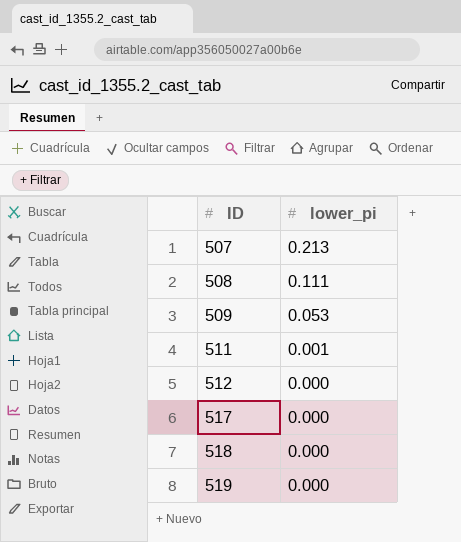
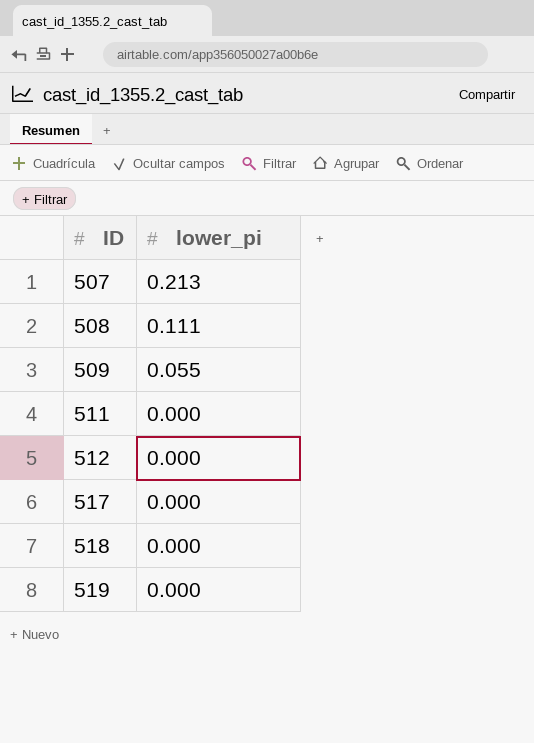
509 | lower_pi: 0.053 -> 0.055
511 | lower_pi: 0.001 -> 0.000

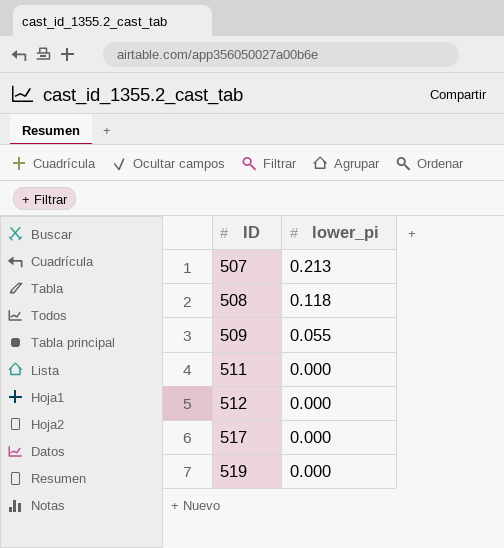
row 518: 0.000 -> none
508 | lower_pi: 0.111 -> 0.118

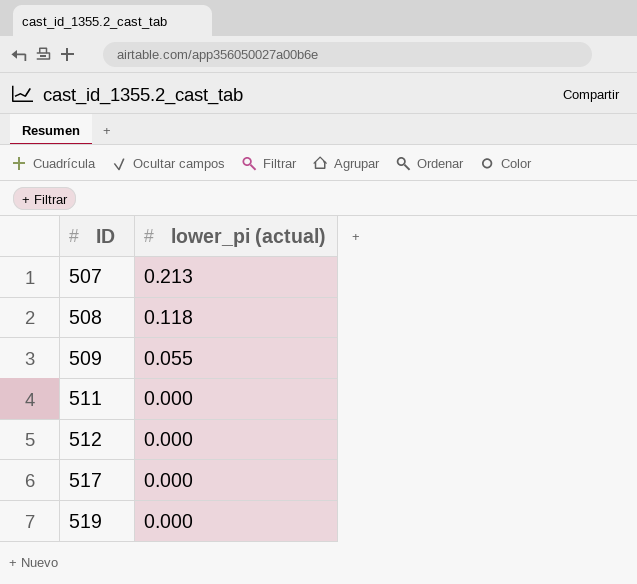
column name: lower_pi -> lower_pi (actual)

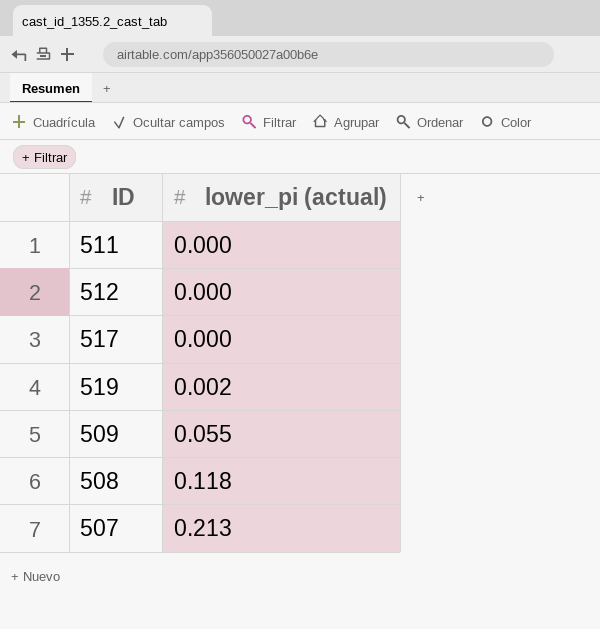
row order: ID ascending -> lower_pi (actual) ascending
519 | lower_pi (actual): 0.000 -> 0.002

